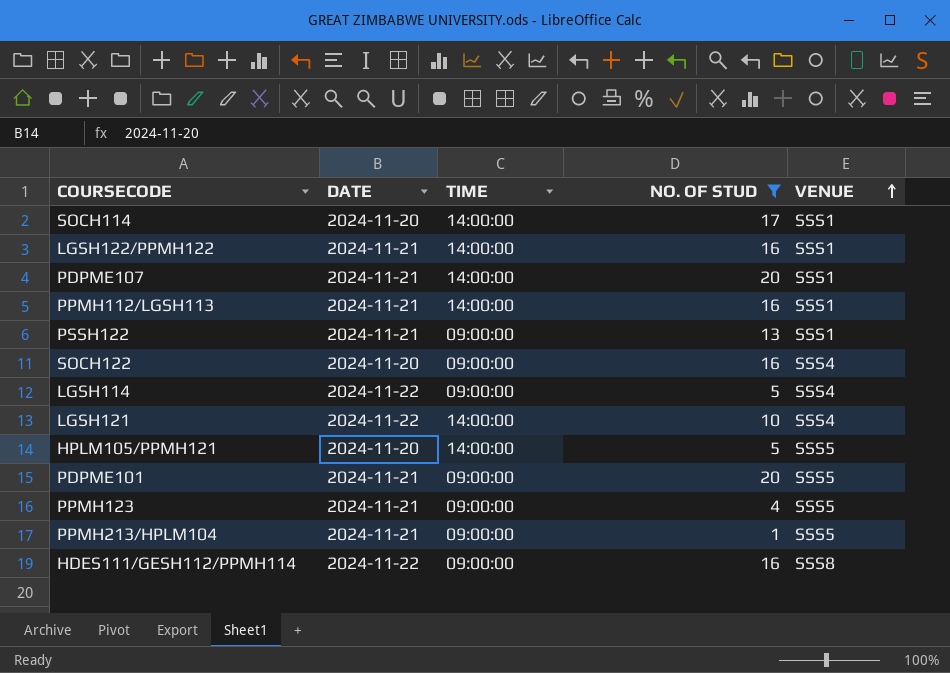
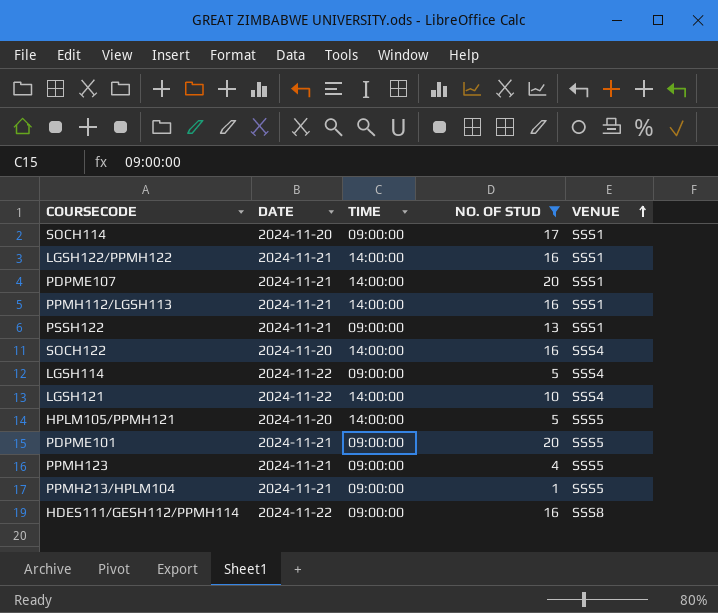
SOCH114 | TIME: 14:00:00 -> 09:00:00
SOCH122 | TIME: 09:00:00 -> 14:00:00

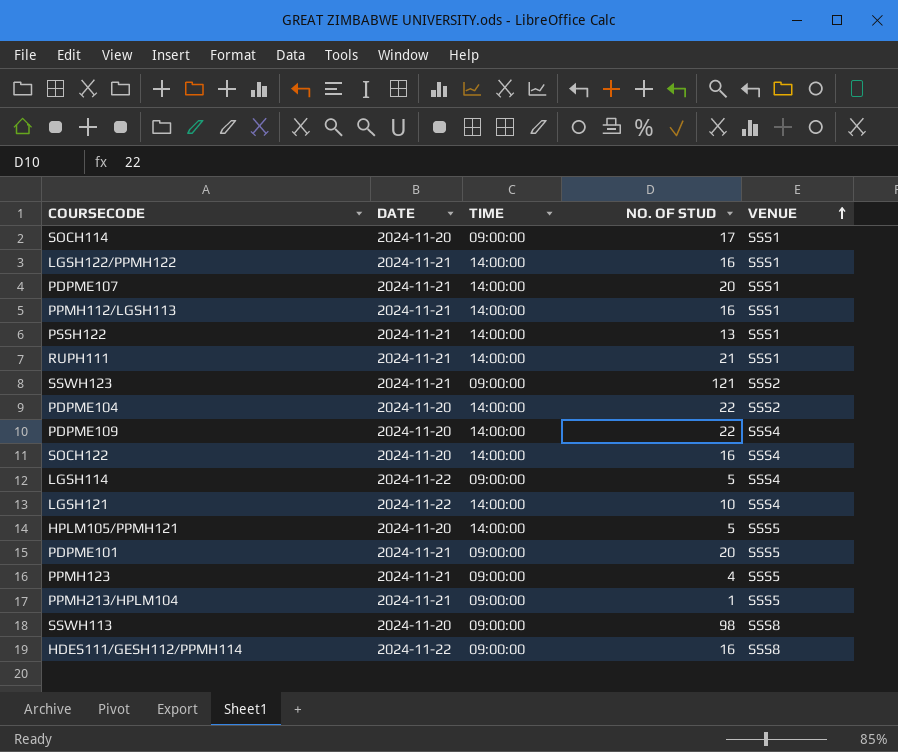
filter: NO. OF STUD <= 20 -> none
PSSH122 | TIME: 09:00:00 -> 14:00:00

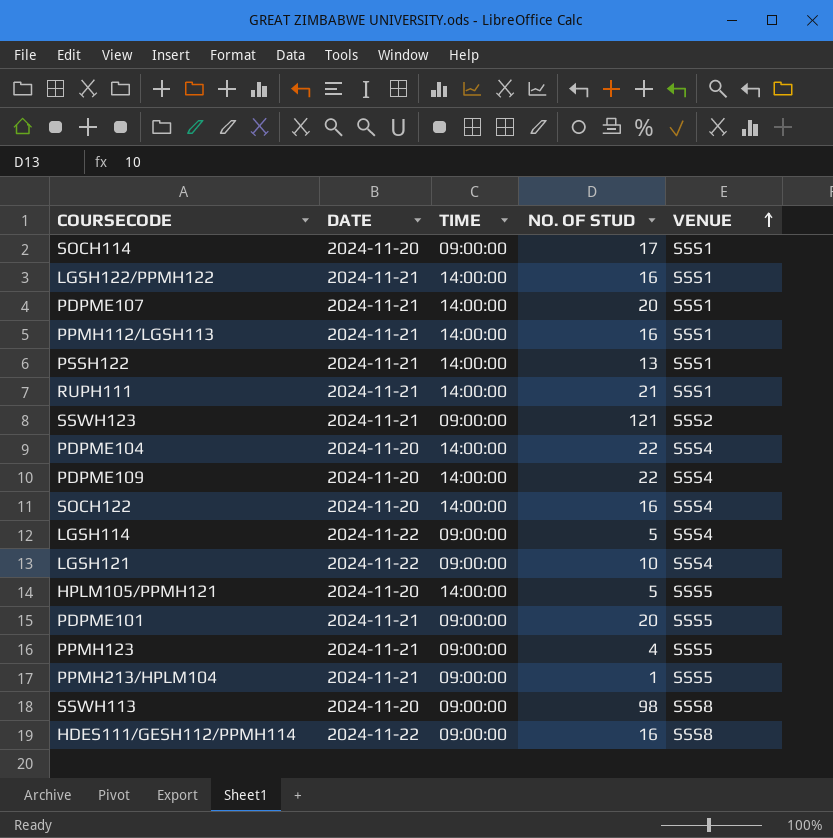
PDPME104 | VENUE: SSS2 -> SSS4
LGSH121 | TIME: 14:00:00 -> 09:00:00

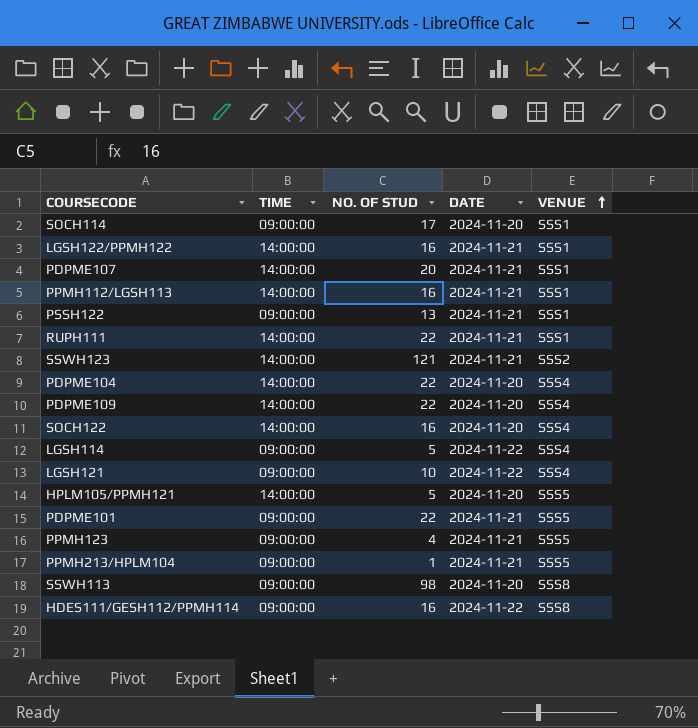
column DATE | position: 2 -> 4
PSSH122 | TIME: 14:00:00 -> 09:00:00
RUPH111 | NO. OF STUD: 21 -> 22
SSWH123 | TIME: 09:00:00 -> 14:00:00
PDPME101 | NO. OF STUD: 20 -> 22

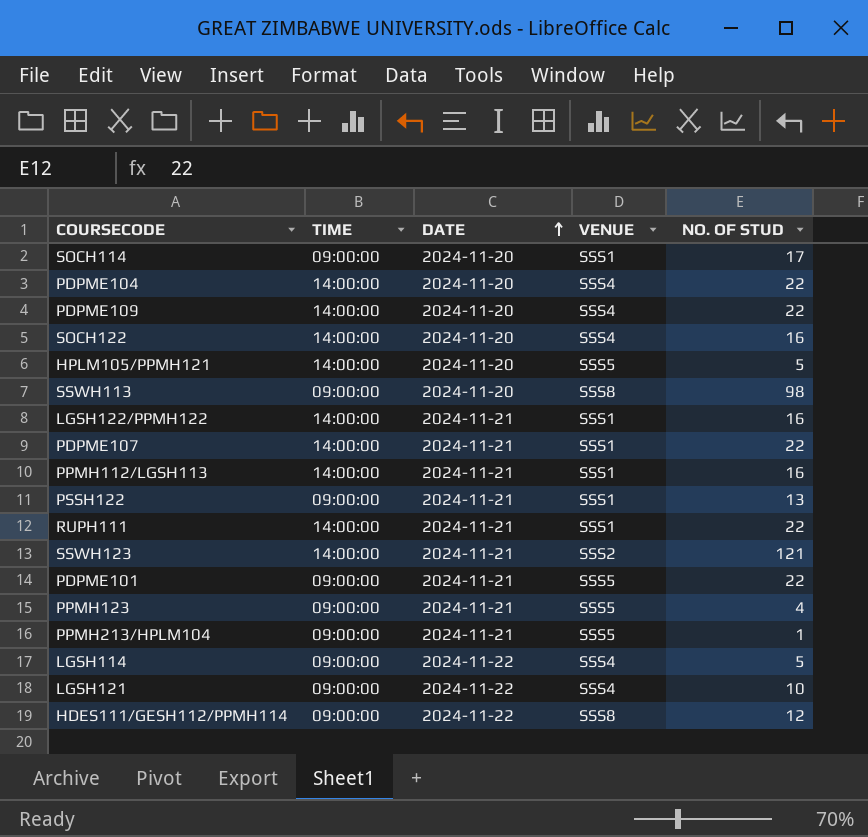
row order: VENUE ascending -> DATE ascending
column NO. OF STUD | position: 3 -> 5
PDPME107 | NO. OF STUD: 20 -> 22
HDES111/GESH112/PPMH114 | NO. OF STUD: 16 -> 12

